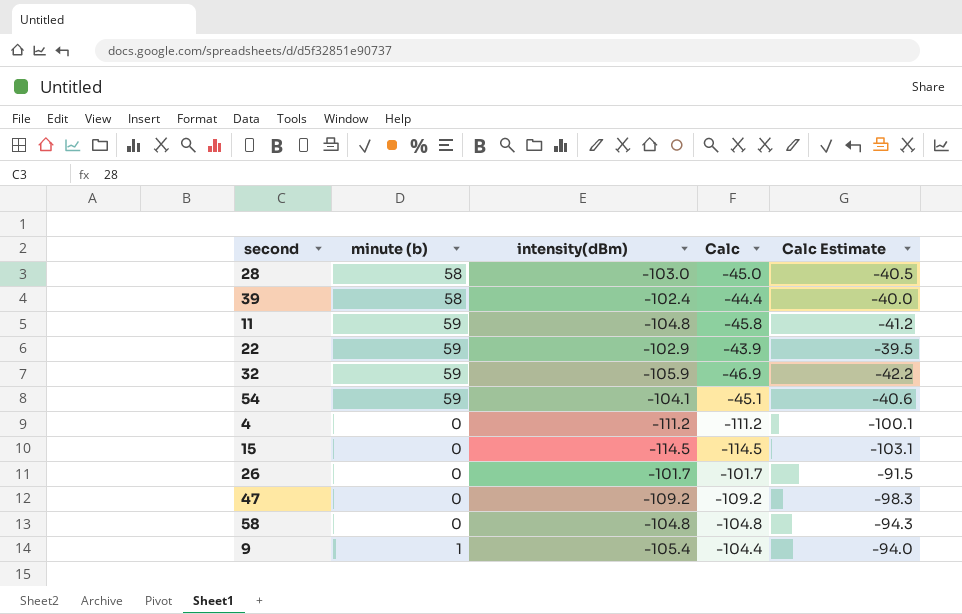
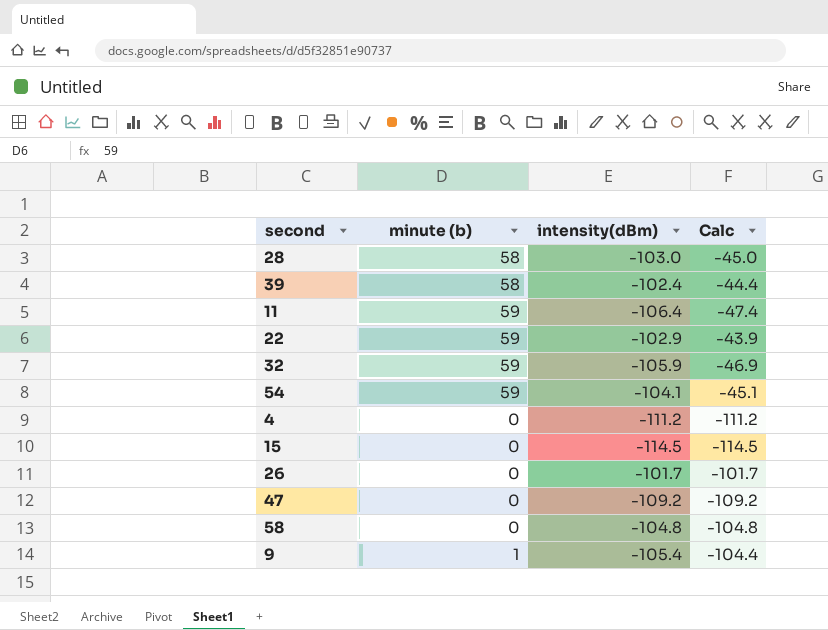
column Calc Estimate | formula: [Calc] * 0.9 -> none
11 | intensity(dBm): -104.8 -> -106.4
11 | Calc: -45.8 -> -47.4

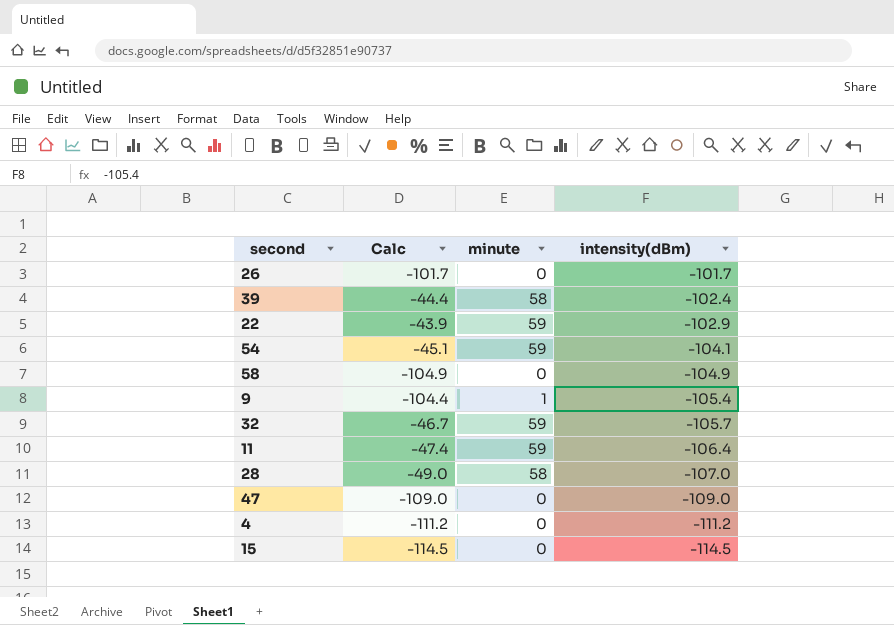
row order: none -> intensity(dBm) descending
column Calc | position: 4 -> 2
column name: minute (b) -> minute
58 | Calc: -104.8 -> -104.9
58 | intensity(dBm): -104.8 -> -104.9
32 | Calc: -46.9 -> -46.7
32 | intensity(dBm): -105.9 -> -105.7
28 | Calc: -45.0 -> -49.0
28 | intensity(dBm): -103.0 -> -107.0
47 | Calc: -109.2 -> -109.0
47 | intensity(dBm): -109.2 -> -109.0

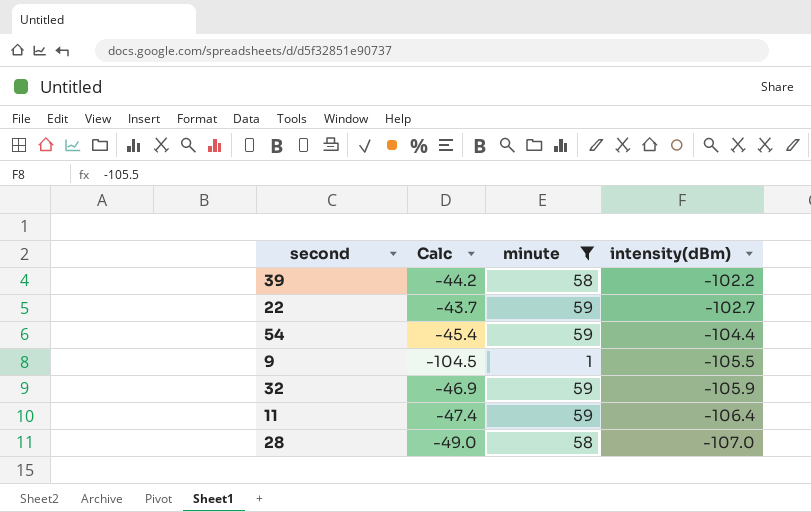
filter: none -> minute != 0
39 | Calc: -44.4 -> -44.2
39 | intensity(dBm): -102.4 -> -102.2
22 | Calc: -43.9 -> -43.7
22 | intensity(dBm): -102.9 -> -102.7
54 | Calc: -45.1 -> -45.4
54 | intensity(dBm): -104.1 -> -104.4
9 | Calc: -104.4 -> -104.5
9 | intensity(dBm): -105.4 -> -105.5
32 | Calc: -46.7 -> -46.9
32 | intensity(dBm): -105.7 -> -105.9

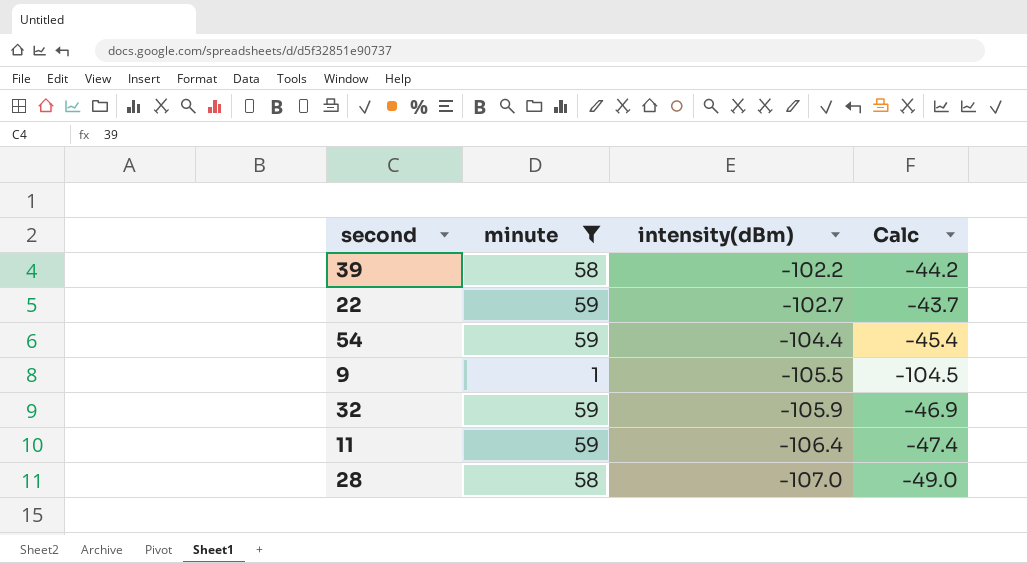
column Calc | position: 2 -> 4

